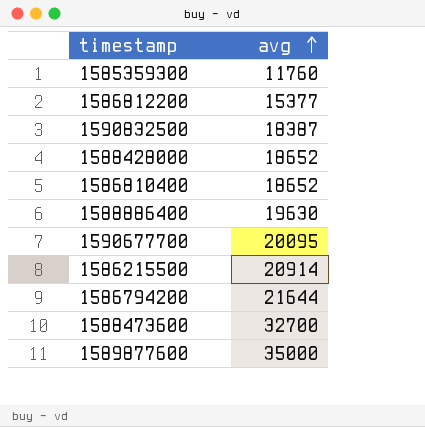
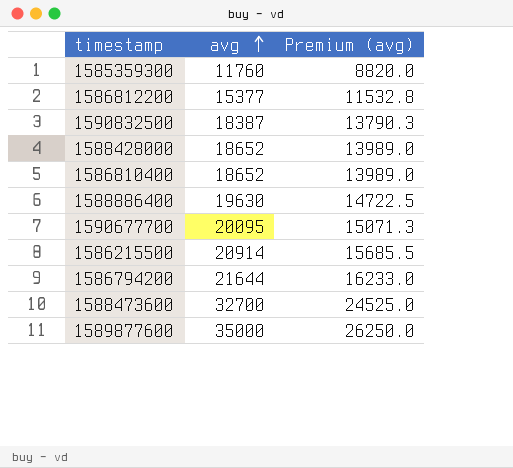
column Premium (avg) | formula: none -> [avg] * 0.75

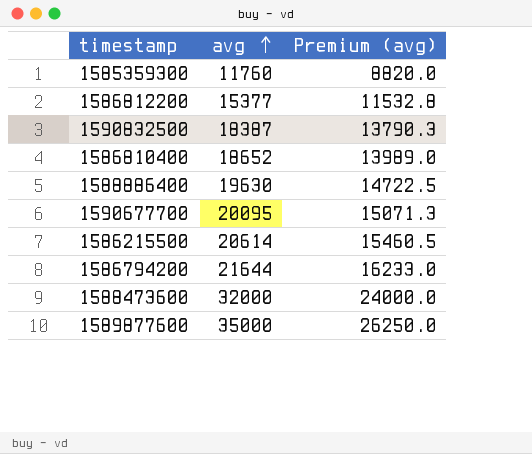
row 1588428000: 18652 | 13989.0 -> none
1586215500 | avg: 20914 -> 20614
1586215500 | Premium (avg): 15685.5 -> 15460.5
1588473600 | avg: 32700 -> 32000
1588473600 | Premium (avg): 24525.0 -> 24000.0

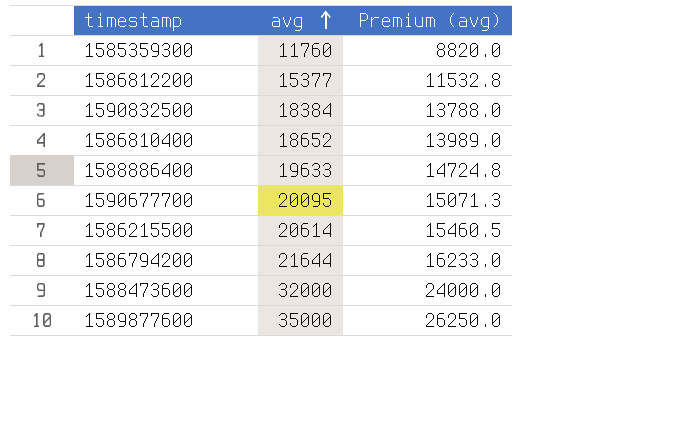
1590832500 | avg: 18387 -> 18384
1590832500 | Premium (avg): 13790.3 -> 13788.0
1588886400 | avg: 19630 -> 19633
1588886400 | Premium (avg): 14722.5 -> 14724.8

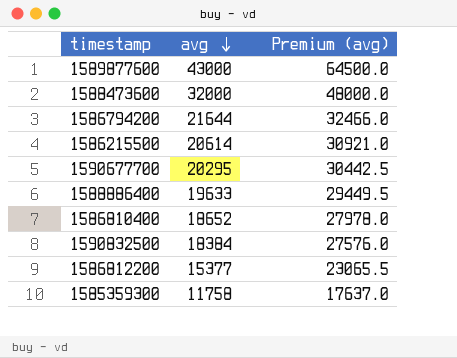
row order: avg ascending -> avg descending
column Premium (avg) | formula: [avg] * 0.75 -> [avg] * 1.5
1589877600 | avg: 35000 -> 43000
1590677700 | avg: 20095 -> 20295
1585359300 | avg: 11760 -> 11758

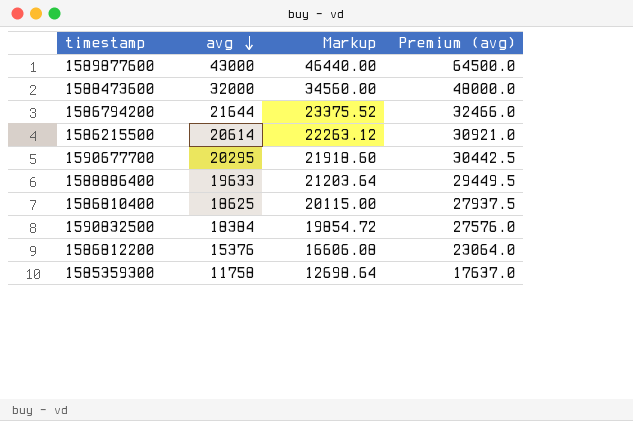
column Markup | formula: none -> [avg] * 1.08
1586810400 | avg: 18652 -> 18625
1586810400 | Premium (avg): 27978.0 -> 27937.5
1586812200 | avg: 15377 -> 15376
1586812200 | Premium (avg): 23065.5 -> 23064.0

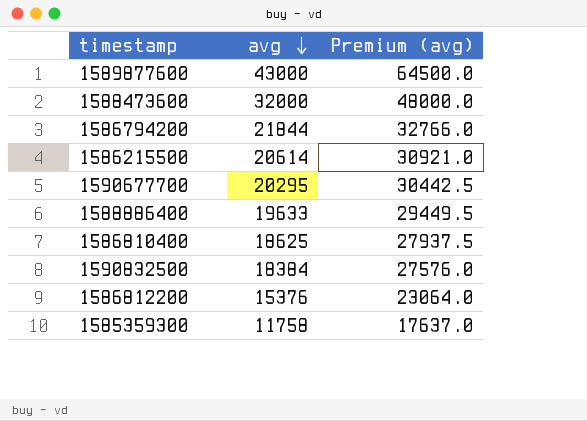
column Markup | formula: [avg] * 1.08 -> none
1586794200 | avg: 21644 -> 21844
1586794200 | Premium (avg): 32466.0 -> 32766.0

